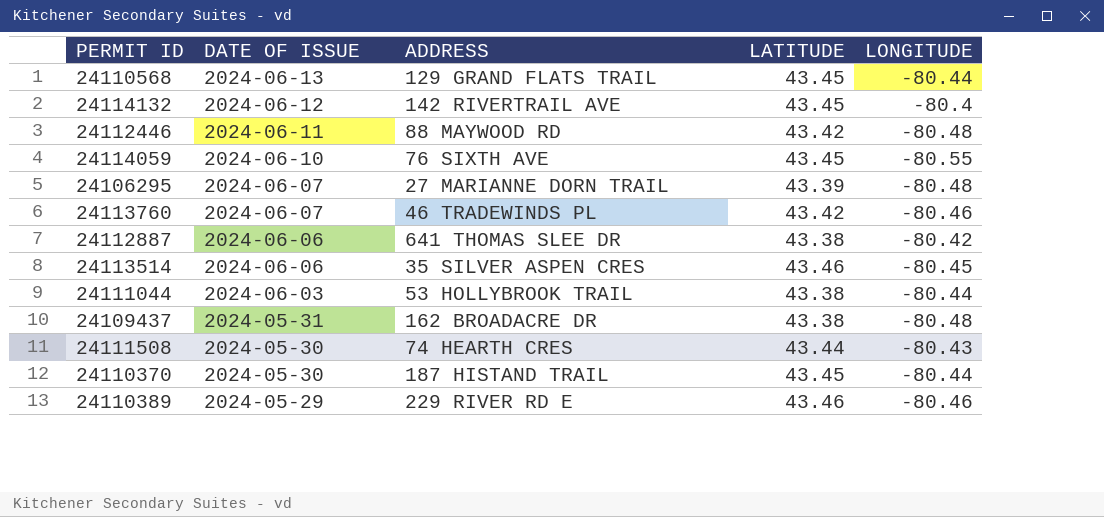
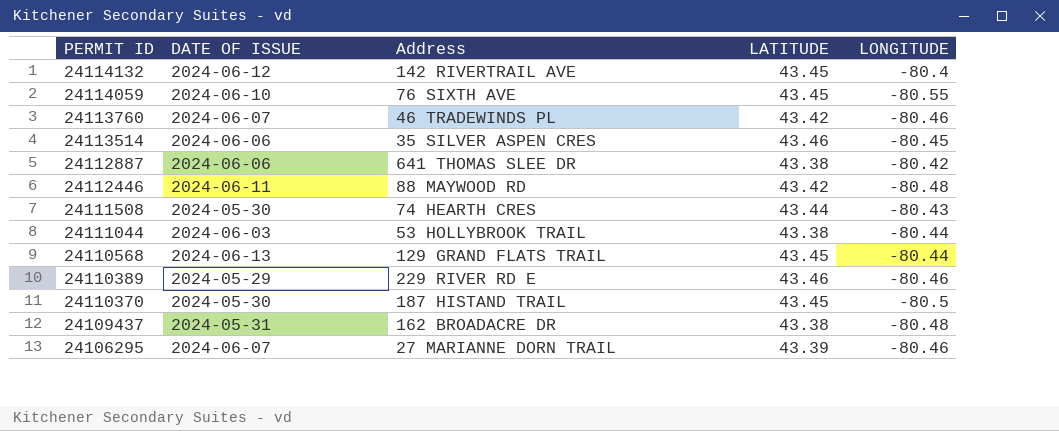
row order: DATE OF ISSUE descending -> PERMIT ID descending
column name: ADDRESS -> Address
24110370 | LONGITUDE: -80.44 -> -80.5
24106295 | LONGITUDE: -80.48 -> -80.46

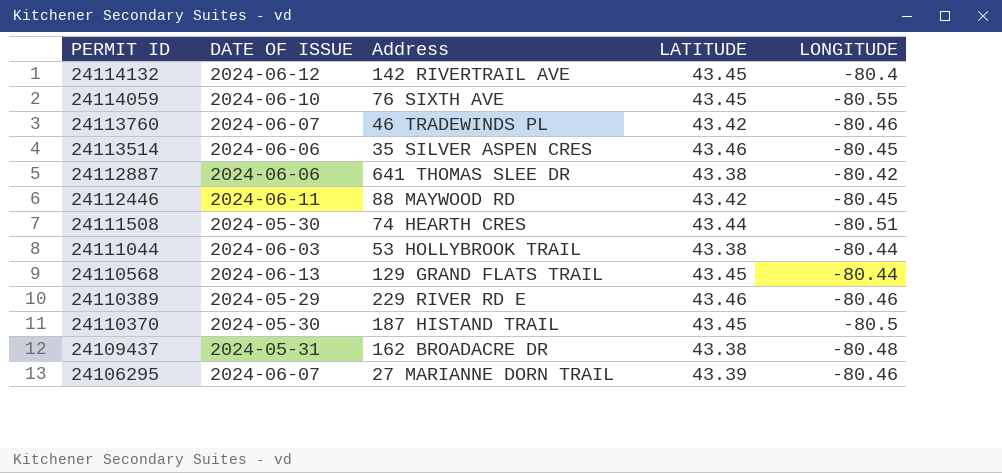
24112446 | LONGITUDE: -80.48 -> -80.45
24111508 | LONGITUDE: -80.43 -> -80.51

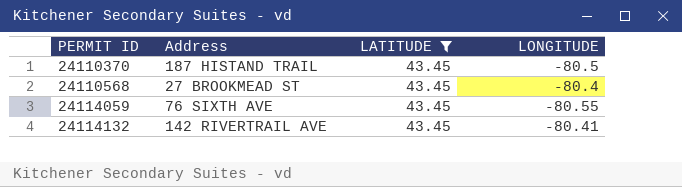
filter: none -> LATITUDE = 43.45
row order: PERMIT ID descending -> PERMIT ID ascending
column DATE OF ISSUE | position: 2 -> none
24110568 | Address: 129 GRAND FLATS TRAIL -> 27 BROOKMEAD ST
24110568 | LONGITUDE: -80.44 -> -80.4
24114132 | LONGITUDE: -80.4 -> -80.41

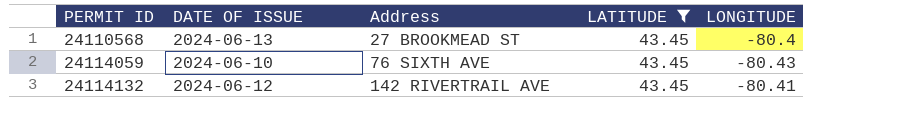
column DATE OF ISSUE | position: none -> 2
row 24110370: 187 HISTAND TRAIL | 43.45 | -80.5 -> none
24114059 | LONGITUDE: -80.55 -> -80.43

